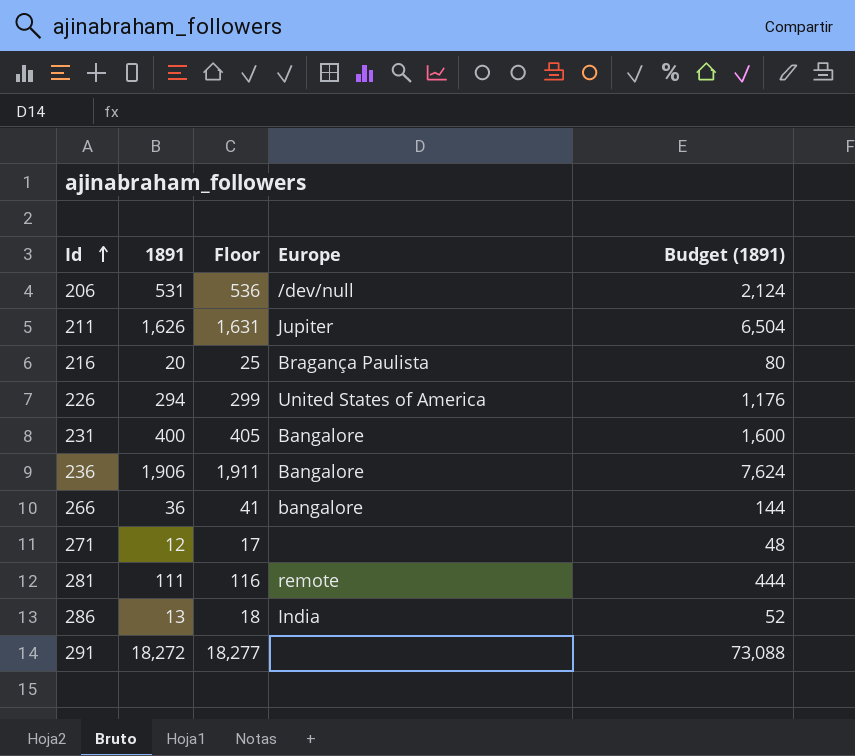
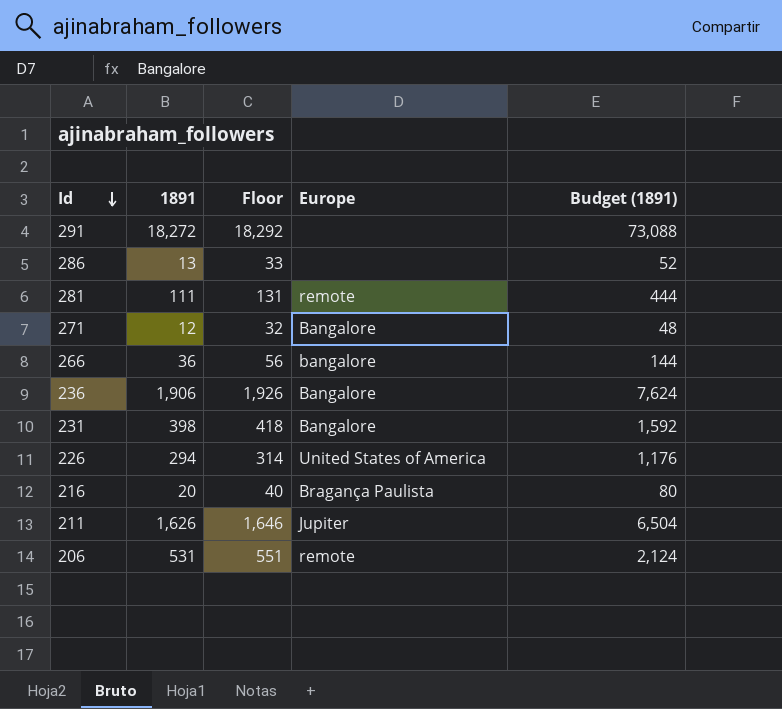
row order: Id ascending -> Id descending
column Floor | formula: [1891] + 5 -> [1891] + 20
286 | Europe: India -> none
271 | Europe: none -> Bangalore
231 | 1891: 400 -> 398
231 | Budget (1891): 1,600 -> 1,592
206 | Europe: /dev/null -> remote

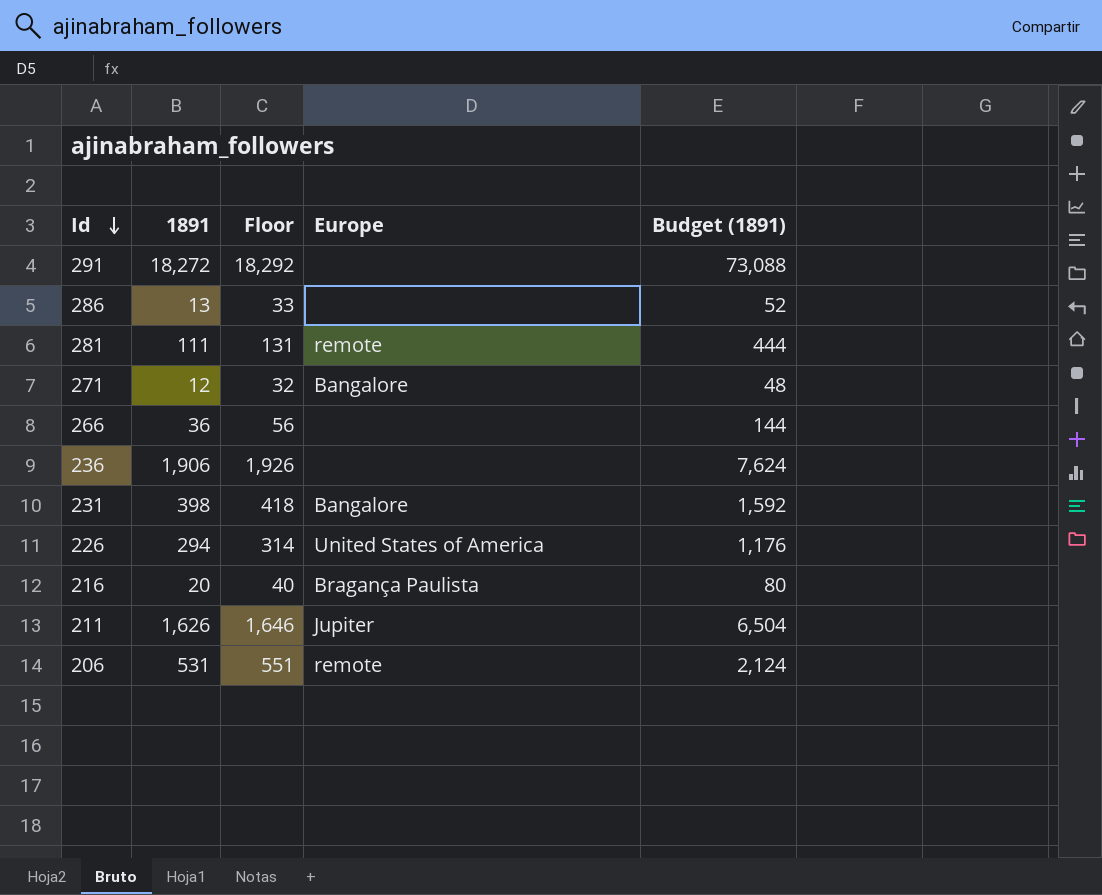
266 | Europe: bangalore -> none
236 | Europe: Bangalore -> none

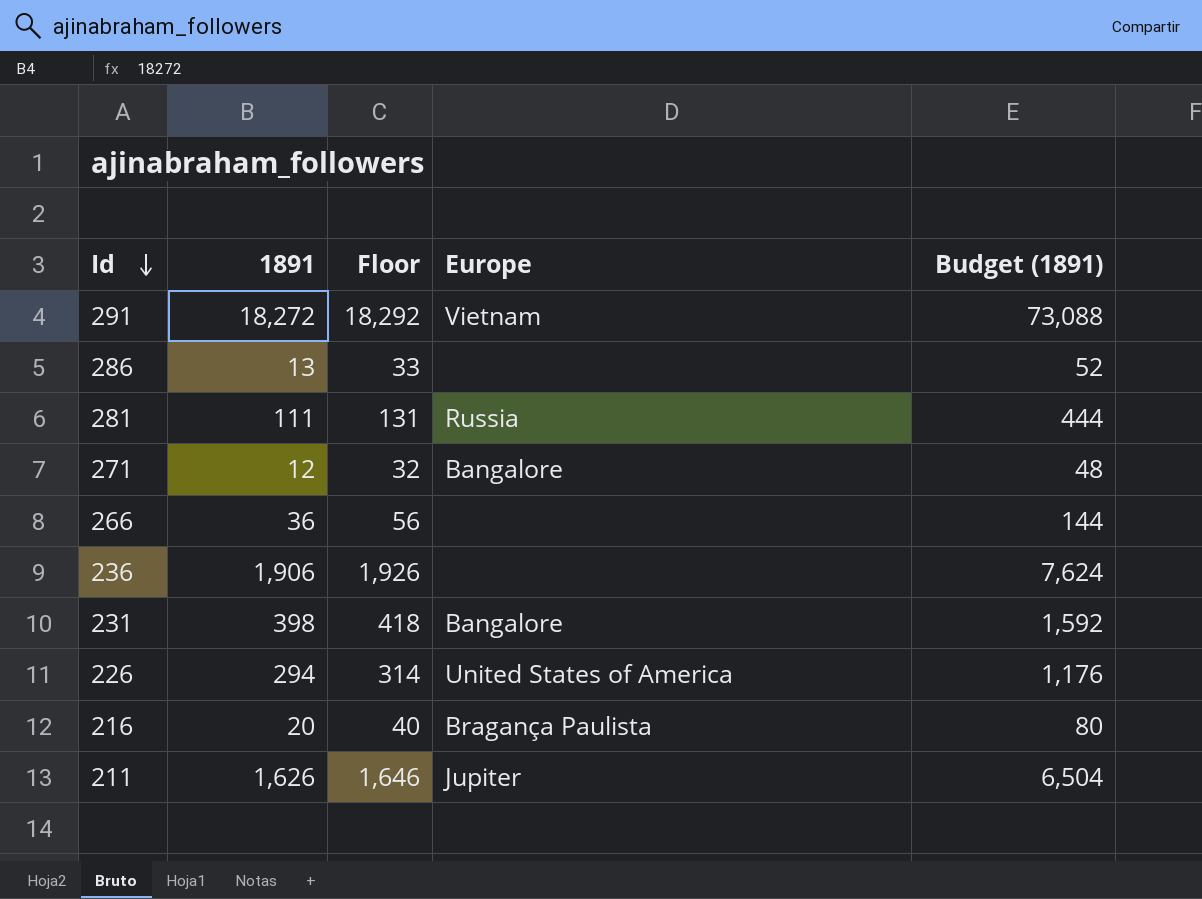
row 206: 531 | 551 | remote | 2,124 -> none
291 | Europe: none -> Vietnam
281 | Europe: remote -> Russia

